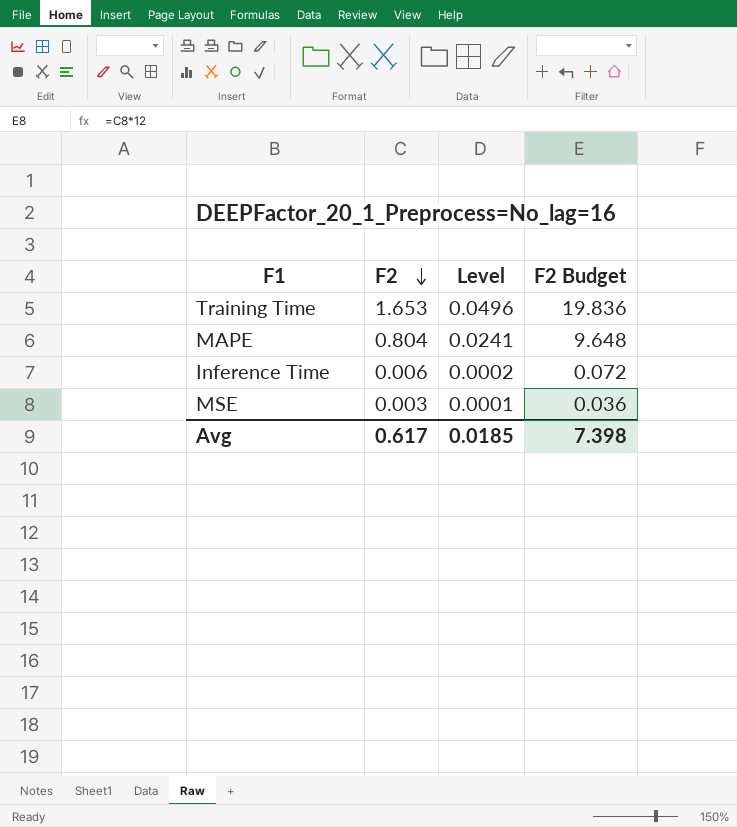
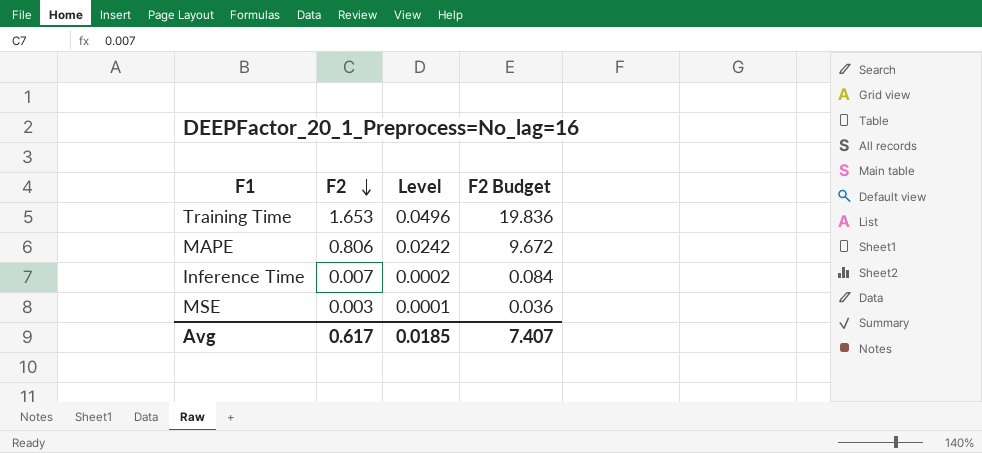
MAPE | F2: 0.804 -> 0.806
MAPE | Level: 0.0241 -> 0.0242
MAPE | F2 Budget: 9.648 -> 9.672
Inference Time | F2: 0.006 -> 0.007
Inference Time | F2 Budget: 0.072 -> 0.084
Avg | F2 Budget: 7.398 -> 7.407

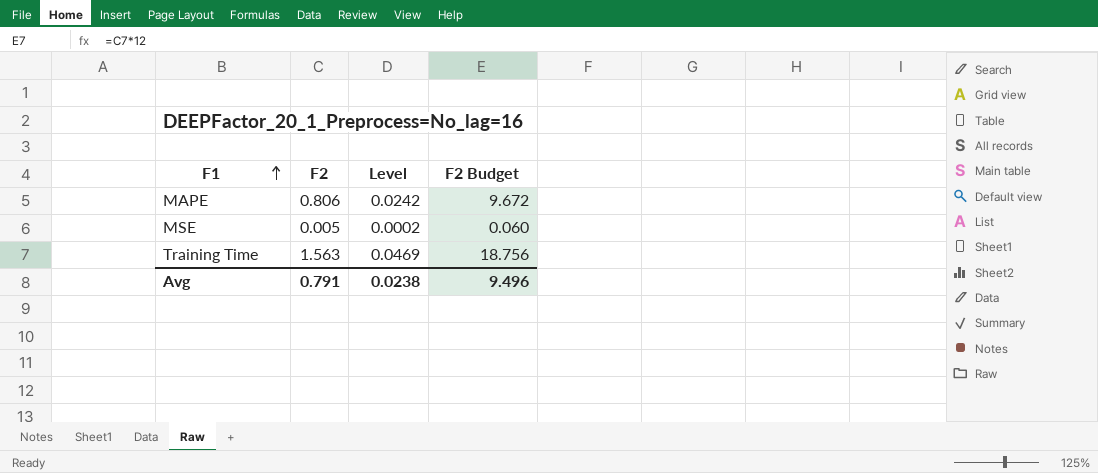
row order: F2 descending -> F1 ascending
row Inference Time: 0.007 | 0.0002 | 0.084 -> none
MSE | F2: 0.003 -> 0.005
MSE | Level: 0.0001 -> 0.0002
MSE | F2 Budget: 0.036 -> 0.060
Training Time | F2: 1.653 -> 1.563
Training Time | Level: 0.0496 -> 0.0469
Training Time | F2 Budget: 19.836 -> 18.756
Avg | F2: 0.617 -> 0.791
Avg | Level: 0.0185 -> 0.0238
Avg | F2 Budget: 7.407 -> 9.496

